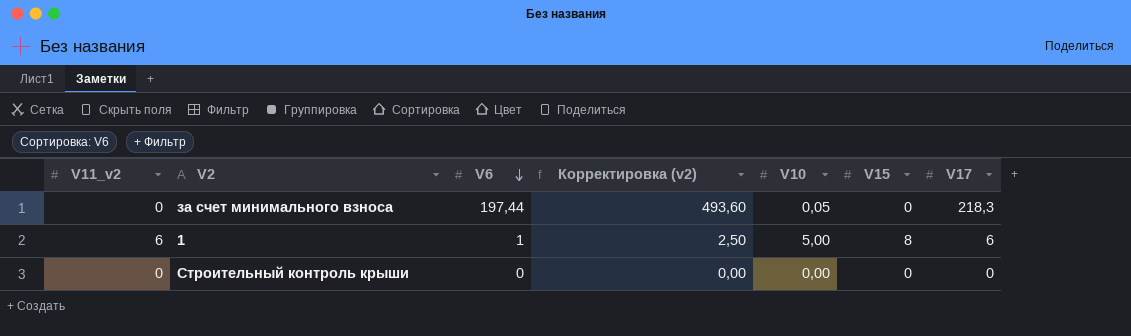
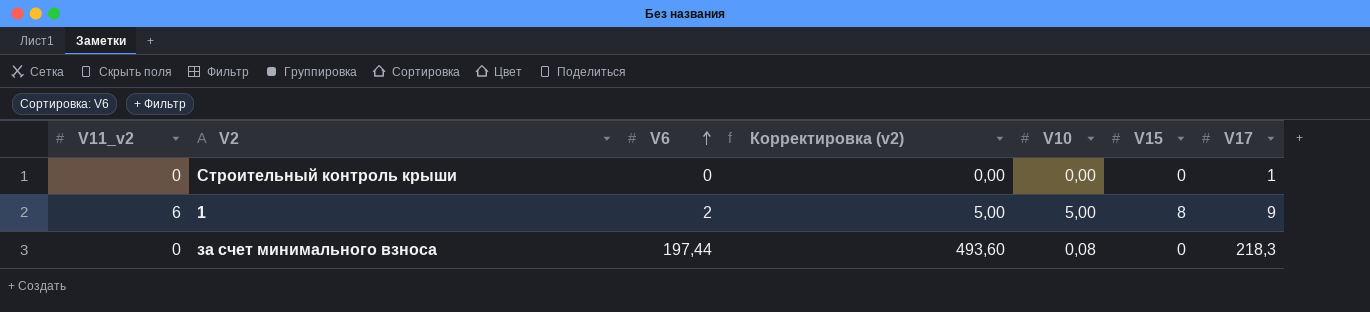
row order: V6 descending -> V6 ascending
Строительный контроль крыши | V17: 0 -> 1
1 | V6: 1 -> 2
1 | Корректировка (v2): 2,50 -> 5,00
1 | V17: 6 -> 9
за счет минимального взноса | V10: 0,05 -> 0,08

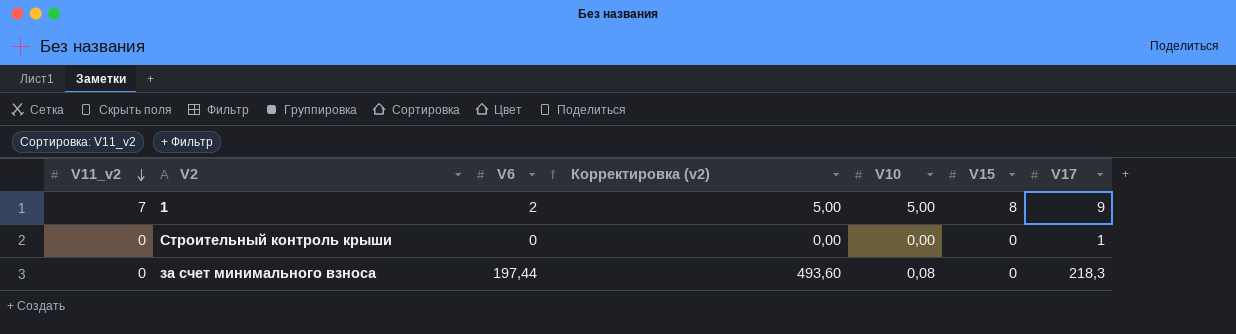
row order: V6 ascending -> V11_v2 descending
1 | V11_v2: 6 -> 7

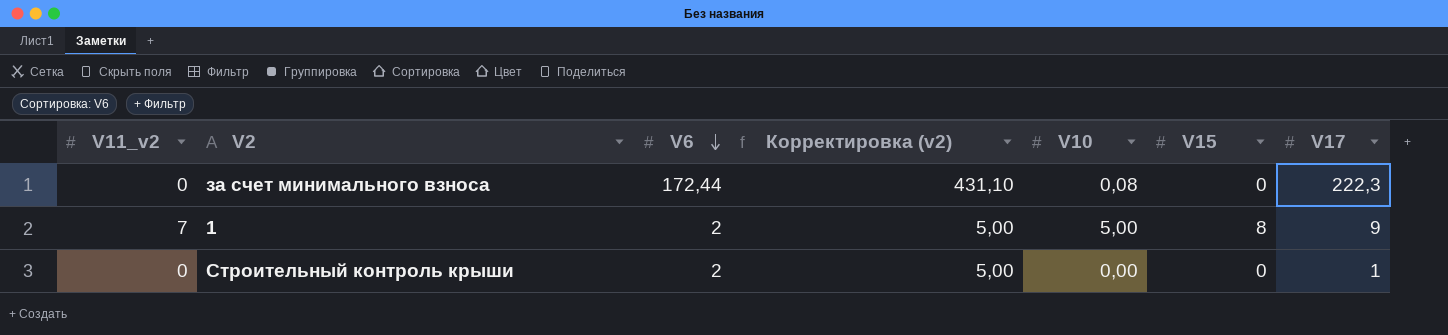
row order: V11_v2 descending -> V6 descending
за счет минимального взноса | V6: 197,44 -> 172,44
за счет минимального взноса | Корректировка (v2): 493,60 -> 431,10
за счет минимального взноса | V17: 218,3 -> 222,3
Строительный контроль крыши | V6: 0 -> 2
Строительный контроль крыши | Корректировка (v2): 0,00 -> 5,00

